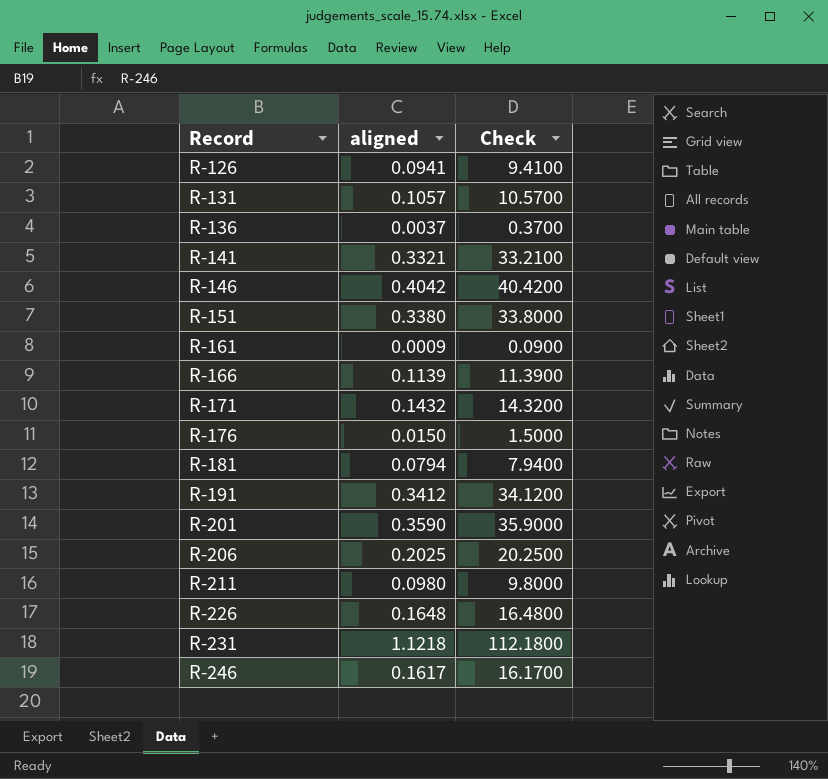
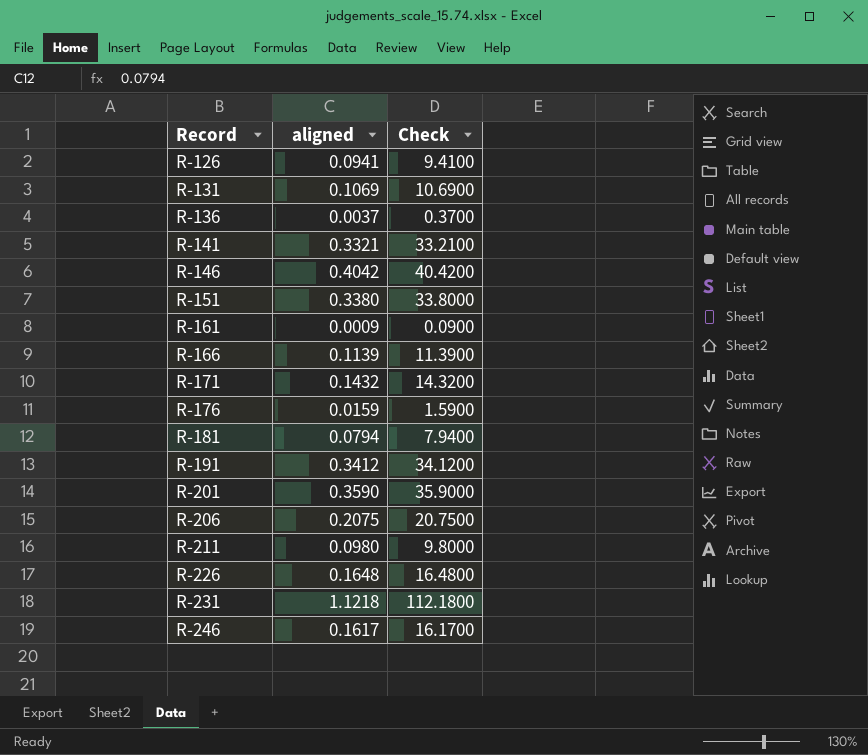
R-131 | aligned: 0.1057 -> 0.1069
R-131 | Check: 10.5700 -> 10.6900
R-176 | aligned: 0.0150 -> 0.0159
R-176 | Check: 1.5000 -> 1.5900
R-206 | aligned: 0.2025 -> 0.2075
R-206 | Check: 20.2500 -> 20.7500

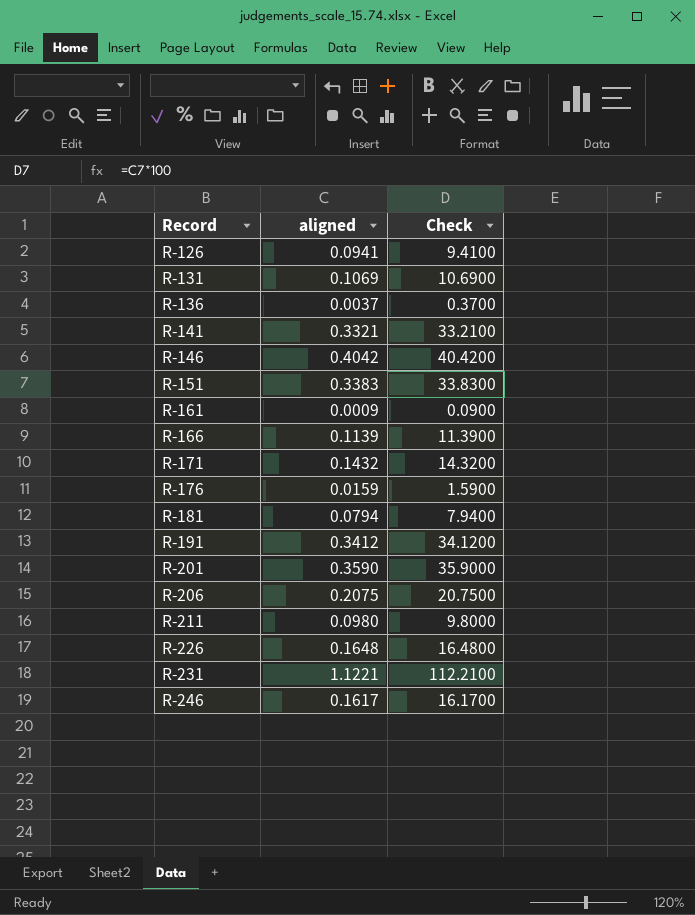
R-151 | aligned: 0.3380 -> 0.3383
R-151 | Check: 33.8000 -> 33.8300
R-231 | aligned: 1.1218 -> 1.1221
R-231 | Check: 112.1800 -> 112.2100

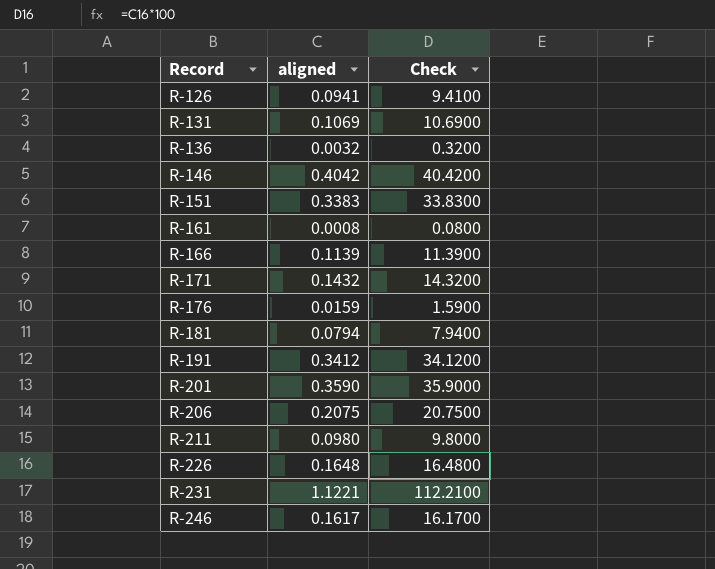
row R-141: 0.3321 | 33.2100 -> none
R-136 | aligned: 0.0037 -> 0.0032
R-136 | Check: 0.3700 -> 0.3200
R-161 | aligned: 0.0009 -> 0.0008
R-161 | Check: 0.0900 -> 0.0800

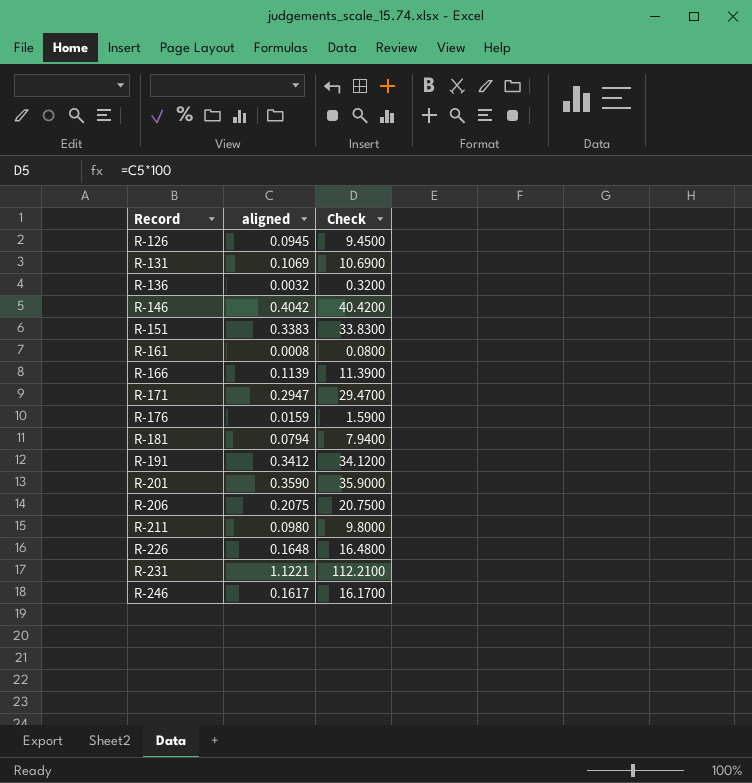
R-126 | aligned: 0.0941 -> 0.0945
R-126 | Check: 9.4100 -> 9.4500
R-171 | aligned: 0.1432 -> 0.2947
R-171 | Check: 14.3200 -> 29.4700

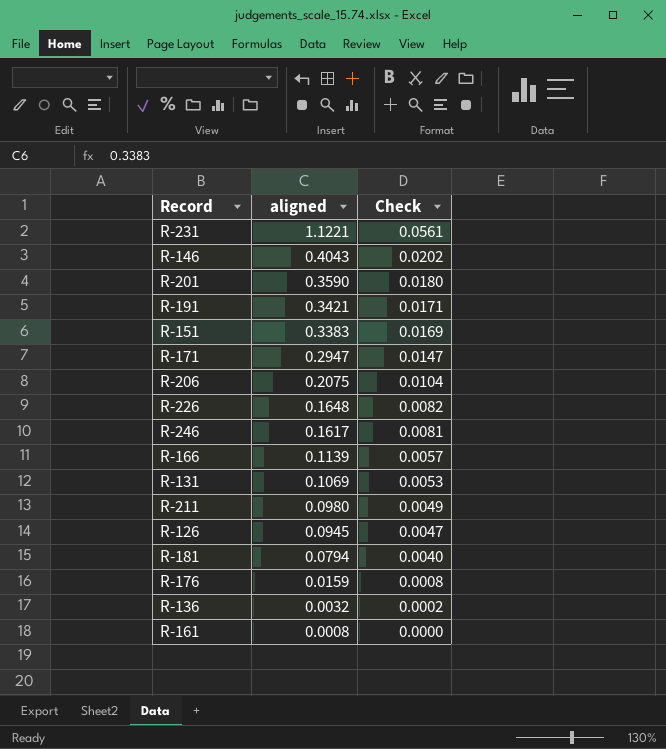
row order: Record ascending -> aligned descending
column Check | formula: [aligned] * 100 -> [aligned] * 0.05
R-146 | aligned: 0.4042 -> 0.4043
R-191 | aligned: 0.3412 -> 0.3421

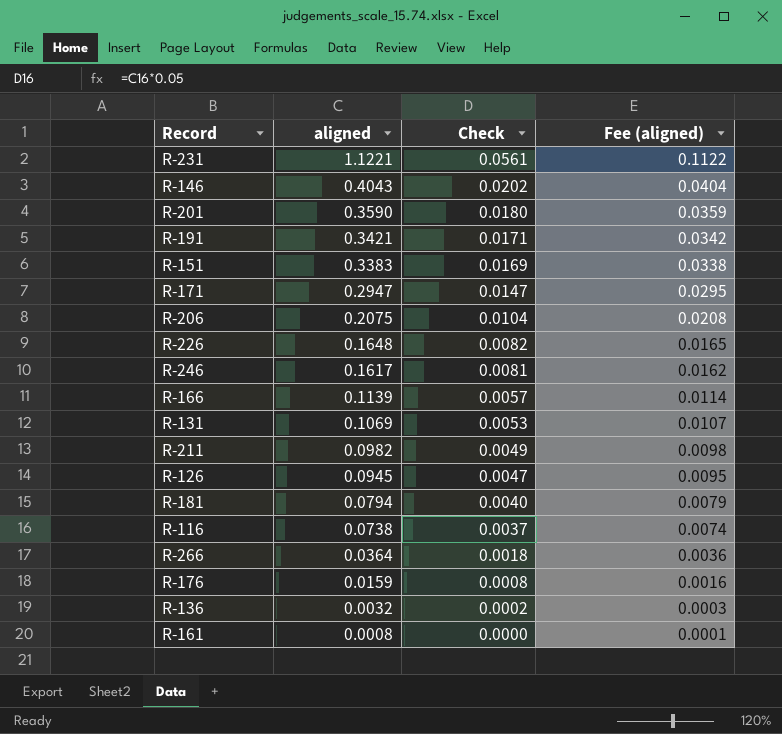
column Fee (aligned) | formula: none -> [aligned] * 0.1
R-211 | aligned: 0.0980 -> 0.0982
row R-116: none -> 0.0738 | 0.0037 | 0.0074
row R-266: none -> 0.0364 | 0.0018 | 0.0036

